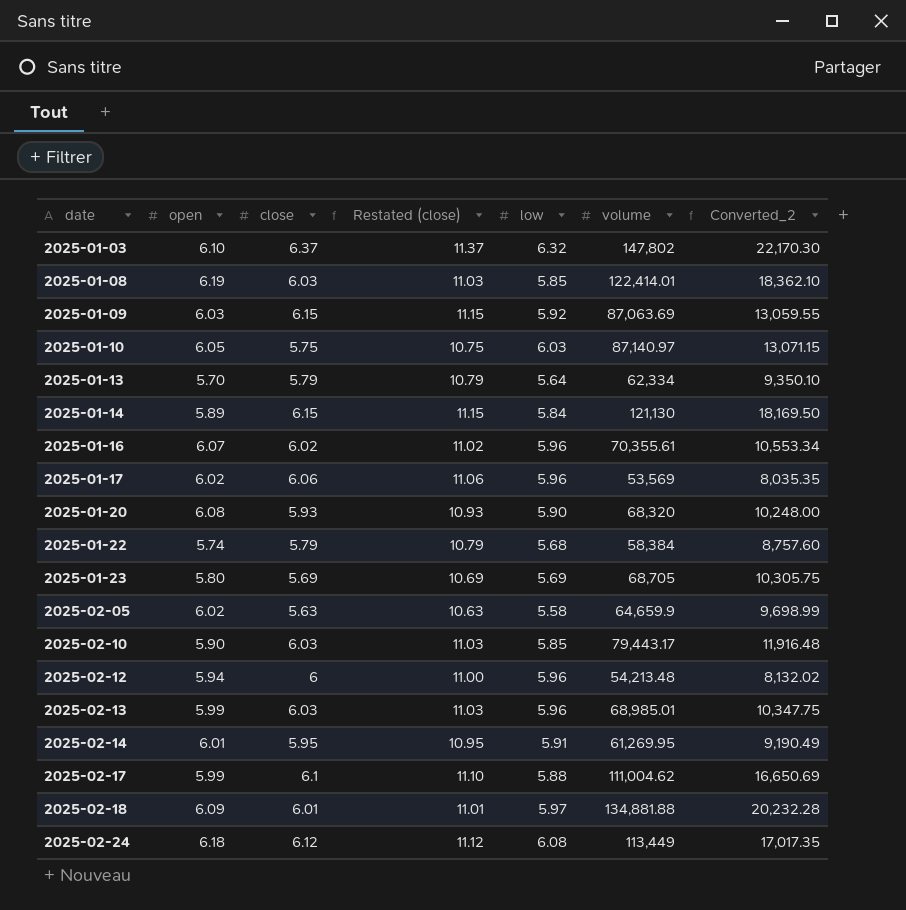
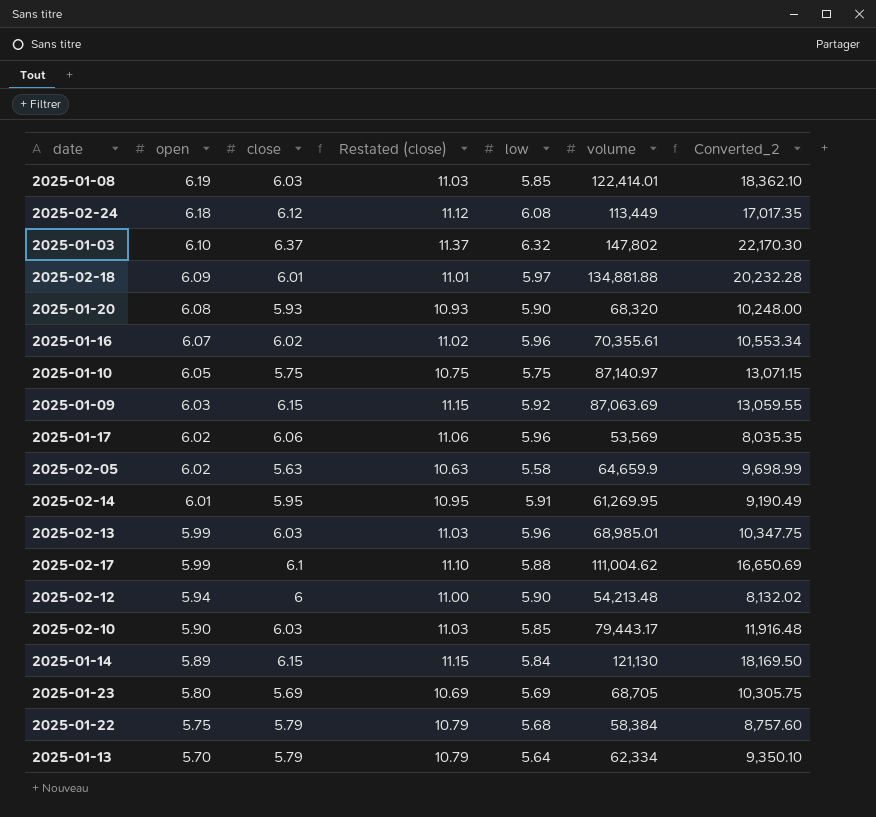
row order: date ascending -> open descending
2025-01-10 | low: 6.03 -> 5.75
2025-02-12 | low: 5.96 -> 5.90
2025-01-22 | open: 5.74 -> 5.75

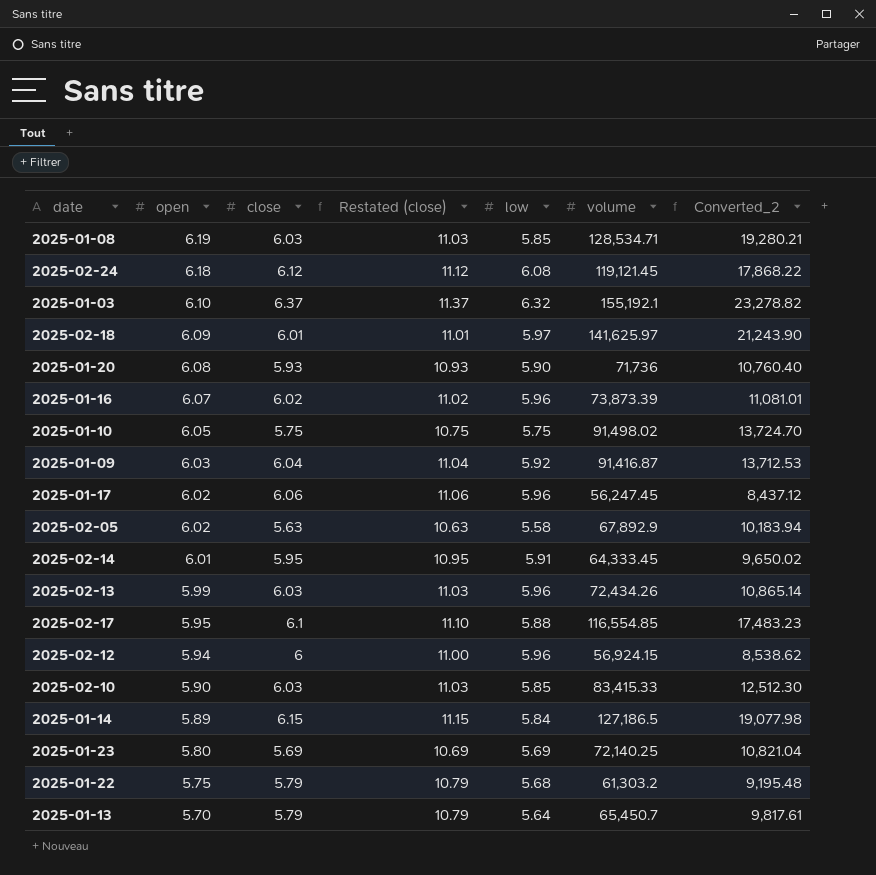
2025-01-08 | volume: 122,414.01 -> 128,534.71
2025-01-08 | Converted_2: 18,362.10 -> 19,280.21
2025-02-24 | volume: 113,449 -> 119,121.45
2025-02-24 | Converted_2: 17,017.35 -> 17,868.22
2025-01-03 | volume: 147,802 -> 155,192.1
2025-01-03 | Converted_2: 22,170.30 -> 23,278.82
2025-02-18 | volume: 134,881.88 -> 141,625.97
2025-02-18 | Converted_2: 20,232.28 -> 21,243.90
2025-01-20 | volume: 68,320 -> 71,736
2025-01-20 | Converted_2: 10,248.00 -> 10,760.40
2025-01-16 | volume: 70,355.61 -> 73,873.39
2025-01-16 | Converted_2: 10,553.34 -> 11,081.01
2025-01-10 | volume: 87,140.97 -> 91,498.02
2025-01-10 | Converted_2: 13,071.15 -> 13,724.70
2025-01-09 | close: 6.15 -> 6.04
2025-01-09 | Restated (close): 11.15 -> 11.04
2025-01-09 | volume: 87,063.69 -> 91,416.87
2025-01-09 | Converted_2: 13,059.55 -> 13,712.53
2025-01-17 | volume: 53,569 -> 56,247.45
2025-01-17 | Converted_2: 8,035.35 -> 8,437.12
2025-02-05 | volume: 64,659.9 -> 67,892.9
2025-02-05 | Converted_2: 9,698.99 -> 10,183.94
2025-02-14 | volume: 61,269.95 -> 64,333.45
2025-02-14 | Converted_2: 9,190.49 -> 9,650.02
2025-02-13 | volume: 68,985.01 -> 72,434.26
2025-02-13 | Converted_2: 10,347.75 -> 10,865.14
2025-02-17 | open: 5.99 -> 5.95
2025-02-17 | volume: 111,004.62 -> 116,554.85
2025-02-17 | Converted_2: 16,650.69 -> 17,483.23
2025-02-12 | low: 5.90 -> 5.96
2025-02-12 | volume: 54,213.48 -> 56,924.15
2025-02-12 | Converted_2: 8,132.02 -> 8,538.62
2025-02-10 | volume: 79,443.17 -> 83,415.33
2025-02-10 | Converted_2: 11,916.48 -> 12,512.30
2025-01-14 | volume: 121,130 -> 127,186.5
2025-01-14 | Converted_2: 18,169.50 -> 19,077.98
2025-01-23 | volume: 68,705 -> 72,140.25
2025-01-23 | Converted_2: 10,305.75 -> 10,821.04
2025-01-22 | volume: 58,384 -> 61,303.2
2025-01-22 | Converted_2: 8,757.60 -> 9,195.48
2025-01-13 | volume: 62,334 -> 65,450.7
2025-01-13 | Converted_2: 9,350.10 -> 9,817.61

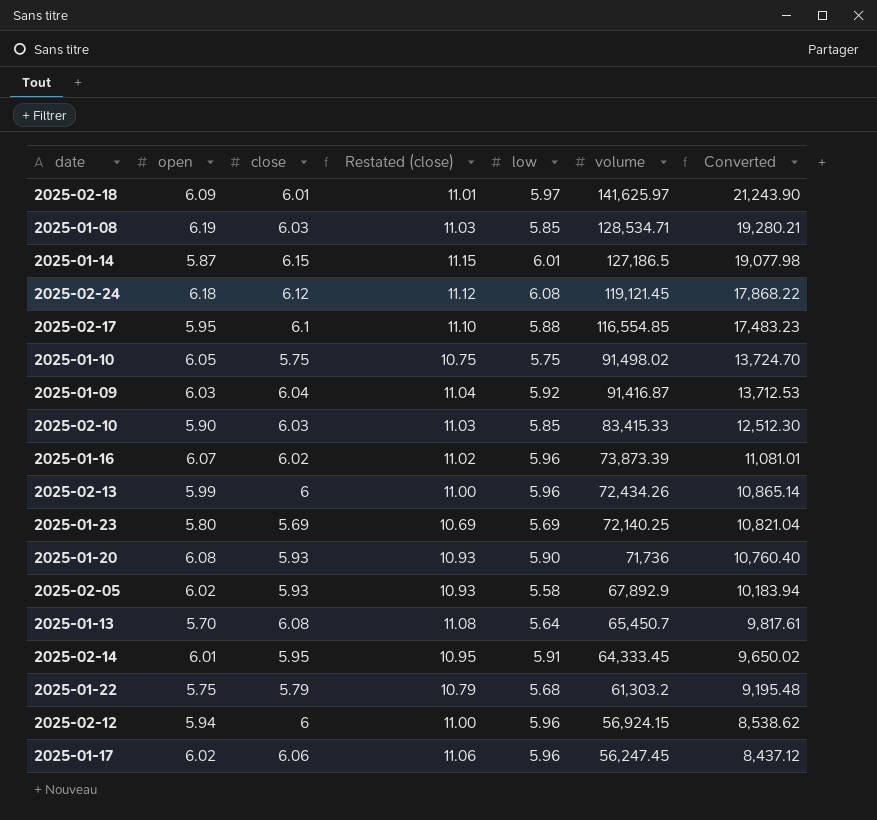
row order: open descending -> volume descending
column name: Converted_2 -> Converted
row 2025-01-03: 6.10 | 6.37 | 11.37 | 6.32 | 155,192.1 | 23,278.82 -> none
2025-01-14 | open: 5.89 -> 5.87
2025-01-14 | low: 5.84 -> 6.01
2025-02-13 | close: 6.03 -> 6
2025-02-13 | Restated (close): 11.03 -> 11.00
2025-02-05 | close: 5.63 -> 5.93
2025-02-05 | Restated (close): 10.63 -> 10.93
2025-01-13 | close: 5.79 -> 6.08
2025-01-13 | Restated (close): 10.79 -> 11.08

